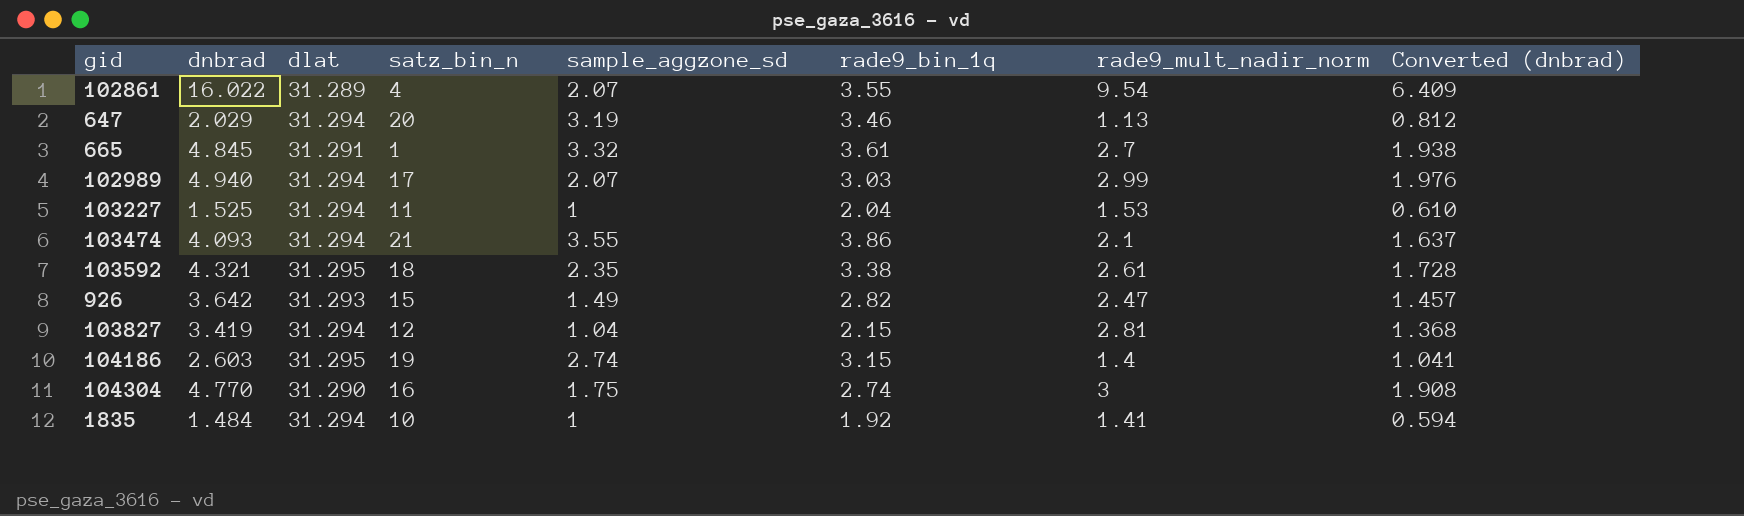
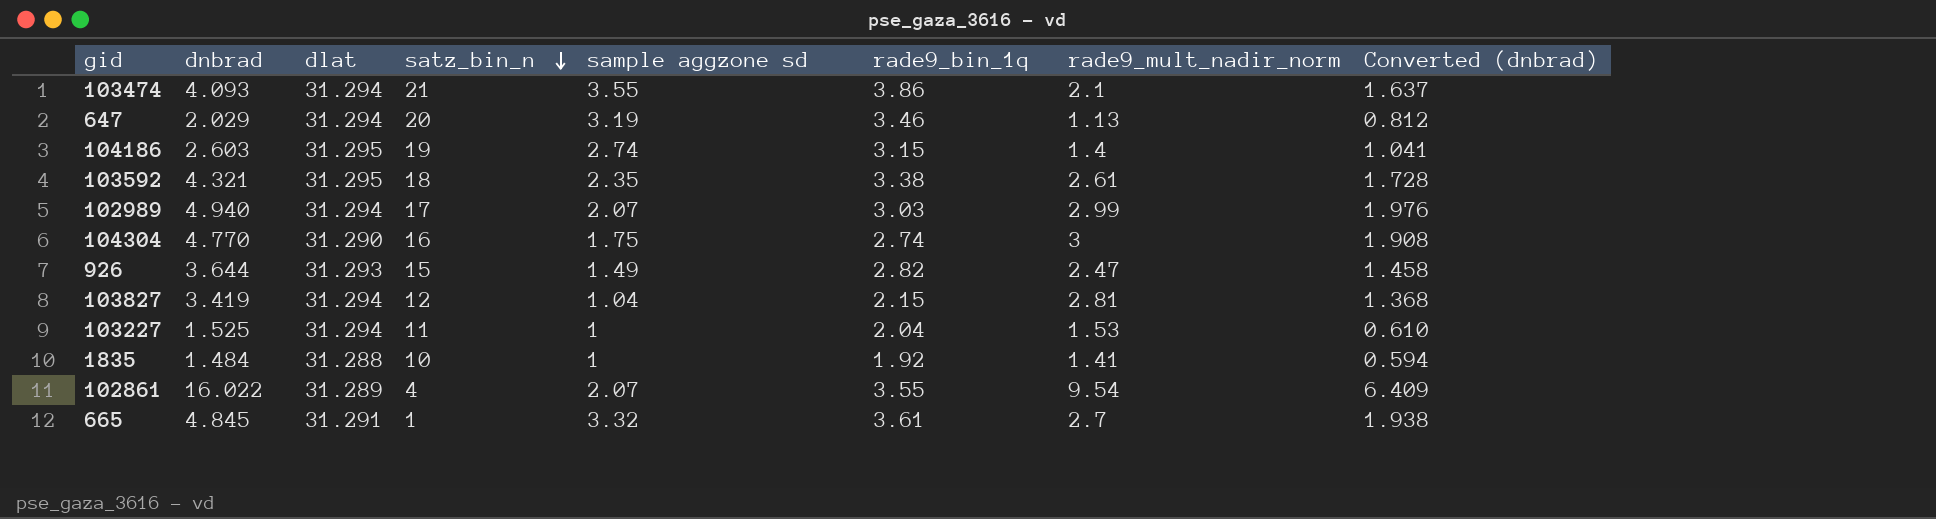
row order: none -> satz_bin_n descending
column name: sample_aggzone_sd -> sample aggzone sd
926 | dnbrad: 3.642 -> 3.644
926 | Converted (dnbrad): 1.457 -> 1.458
1835 | dlat: 31.294 -> 31.288

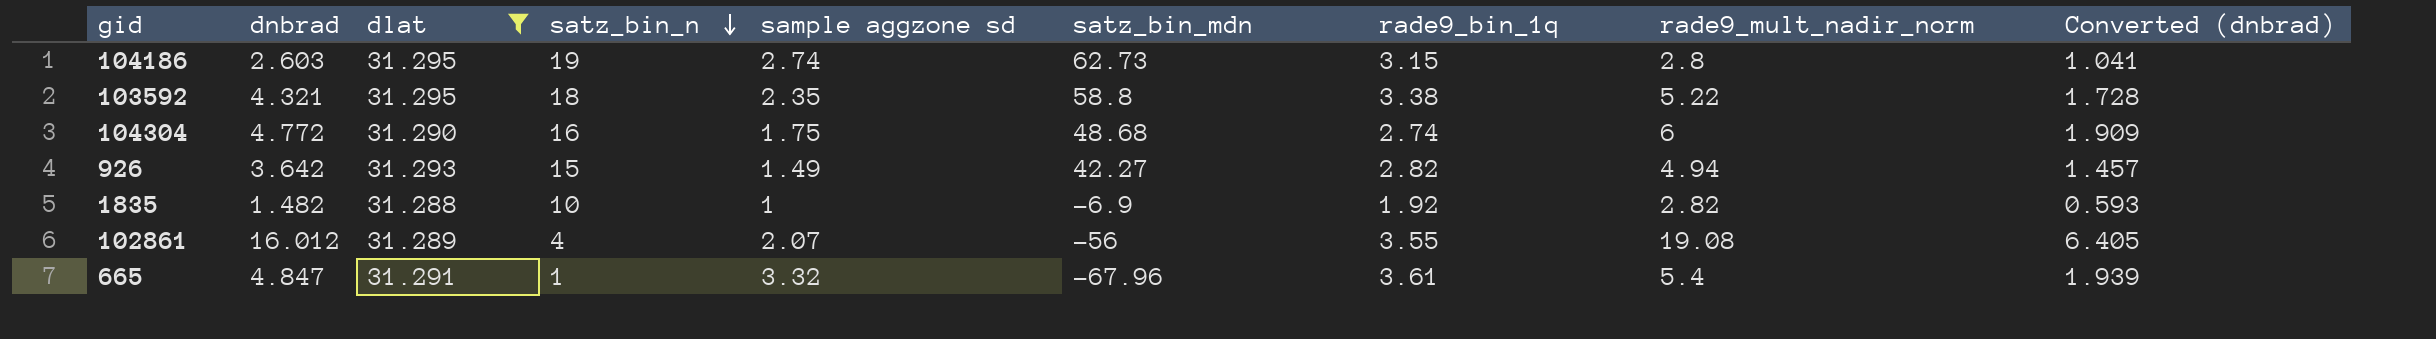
filter: none -> dlat != 31.294
column satz_bin_mdn | position: none -> 6
104186 | rade9_mult_nadir_norm: 1.4 -> 2.8
103592 | rade9_mult_nadir_norm: 2.61 -> 5.22
104304 | dnbrad: 4.770 -> 4.772
104304 | rade9_mult_nadir_norm: 3 -> 6
104304 | Converted (dnbrad): 1.908 -> 1.909
926 | dnbrad: 3.644 -> 3.642
926 | rade9_mult_nadir_norm: 2.47 -> 4.94
926 | Converted (dnbrad): 1.458 -> 1.457
1835 | dnbrad: 1.484 -> 1.482
1835 | rade9_mult_nadir_norm: 1.41 -> 2.82
1835 | Converted (dnbrad): 0.594 -> 0.593
102861 | dnbrad: 16.022 -> 16.012
102861 | rade9_mult_nadir_norm: 9.54 -> 19.08
102861 | Converted (dnbrad): 6.409 -> 6.405
665 | dnbrad: 4.845 -> 4.847
665 | rade9_mult_nadir_norm: 2.7 -> 5.4
665 | Converted (dnbrad): 1.938 -> 1.939

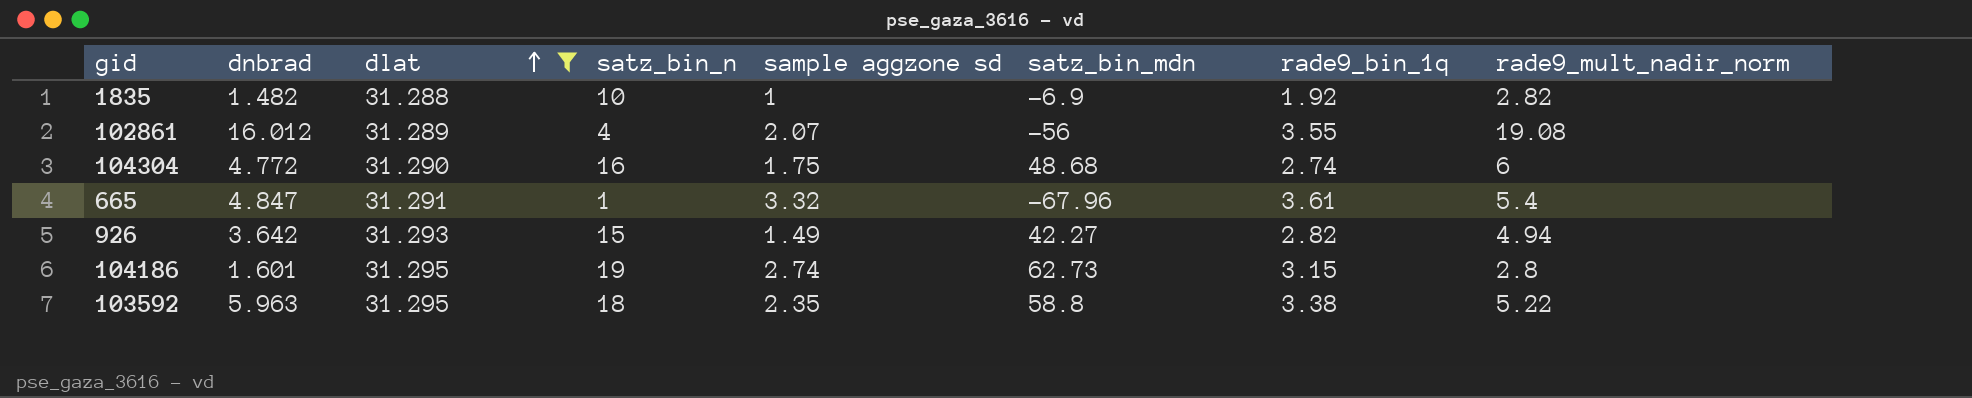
row order: satz_bin_n descending -> dlat ascending
column Converted (dnbrad) | formula: [dnbrad] * 0.4 -> none
104186 | dnbrad: 2.603 -> 1.601
103592 | dnbrad: 4.321 -> 5.963

